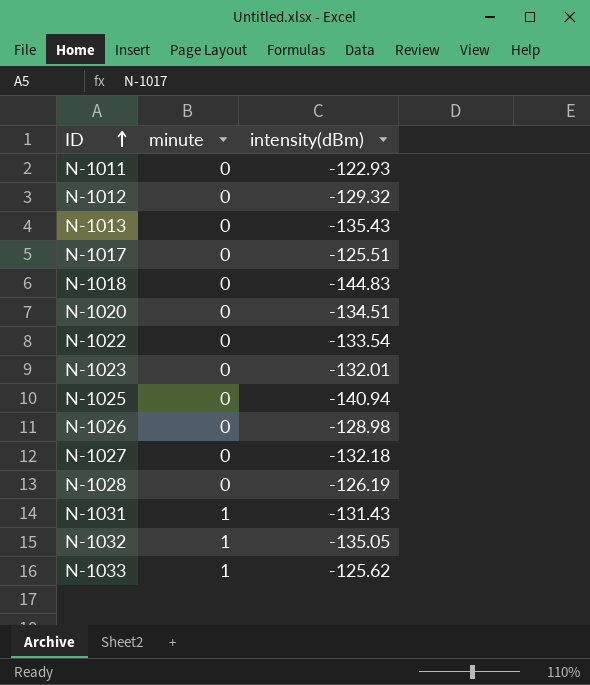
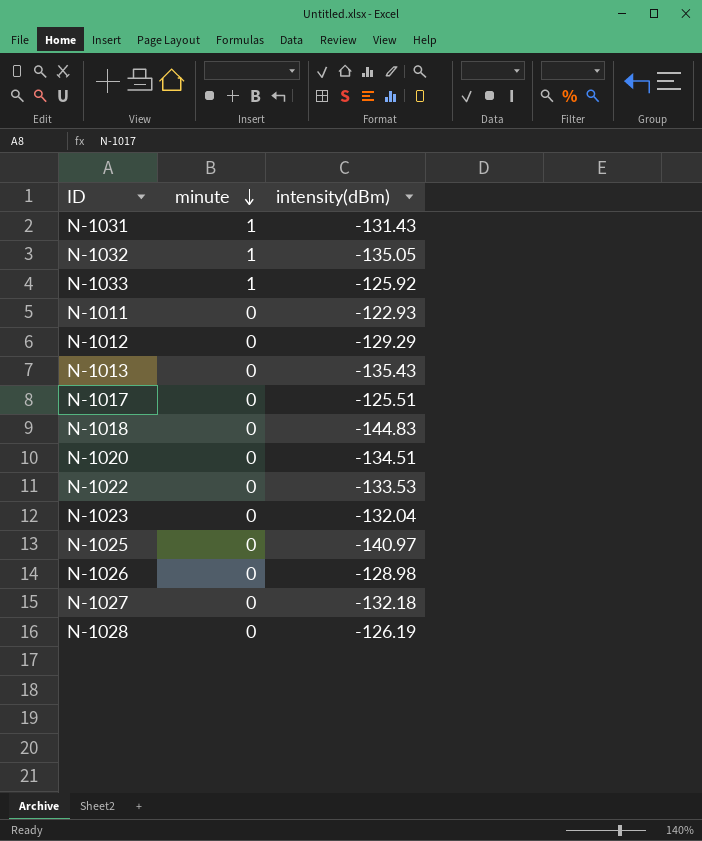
row order: ID ascending -> minute descending
N-1033 | intensity(dBm): -125.62 -> -125.92
N-1012 | intensity(dBm): -129.32 -> -129.29
N-1022 | intensity(dBm): -133.54 -> -133.53
N-1023 | intensity(dBm): -132.01 -> -132.04
N-1025 | intensity(dBm): -140.94 -> -140.97

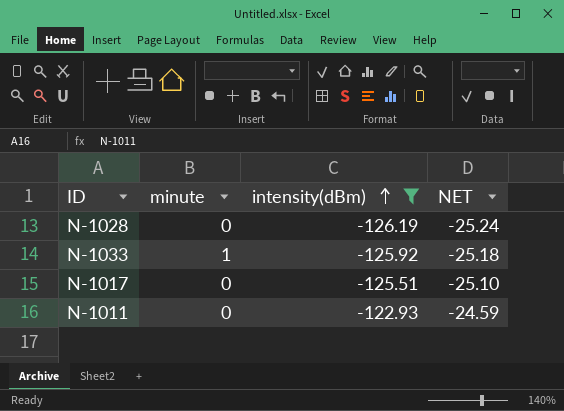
filter: none -> intensity(dBm) >= -126.19
row order: minute descending -> intensity(dBm) ascending
column NET | formula: none -> [intensity(dBm)] * 0.2

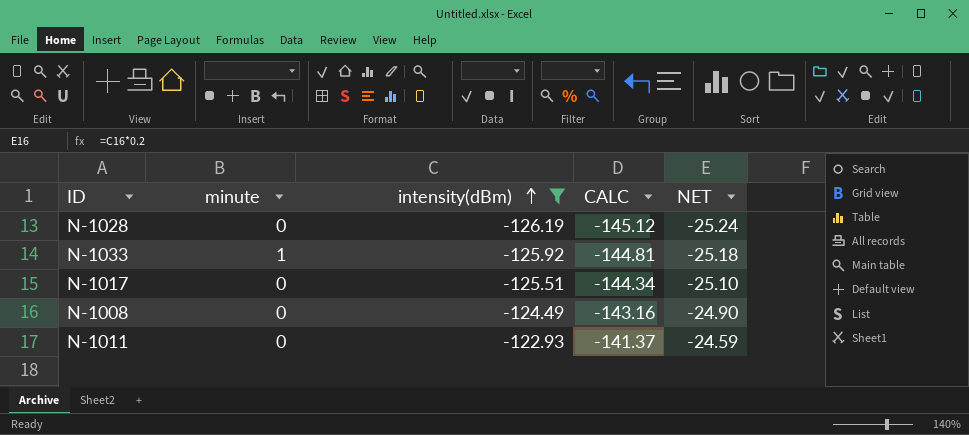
column CALC | formula: none -> [intensity(dBm)] * 1.15
row N-1008: none -> 0 | -124.49 | -143.16 | -24.90

